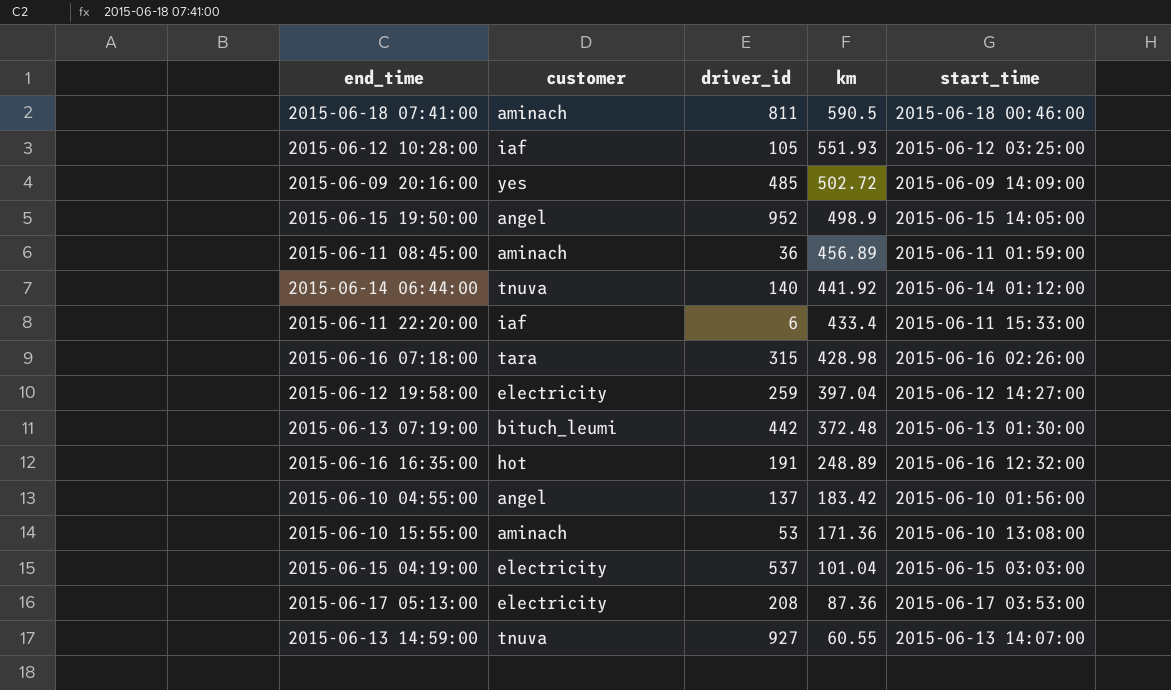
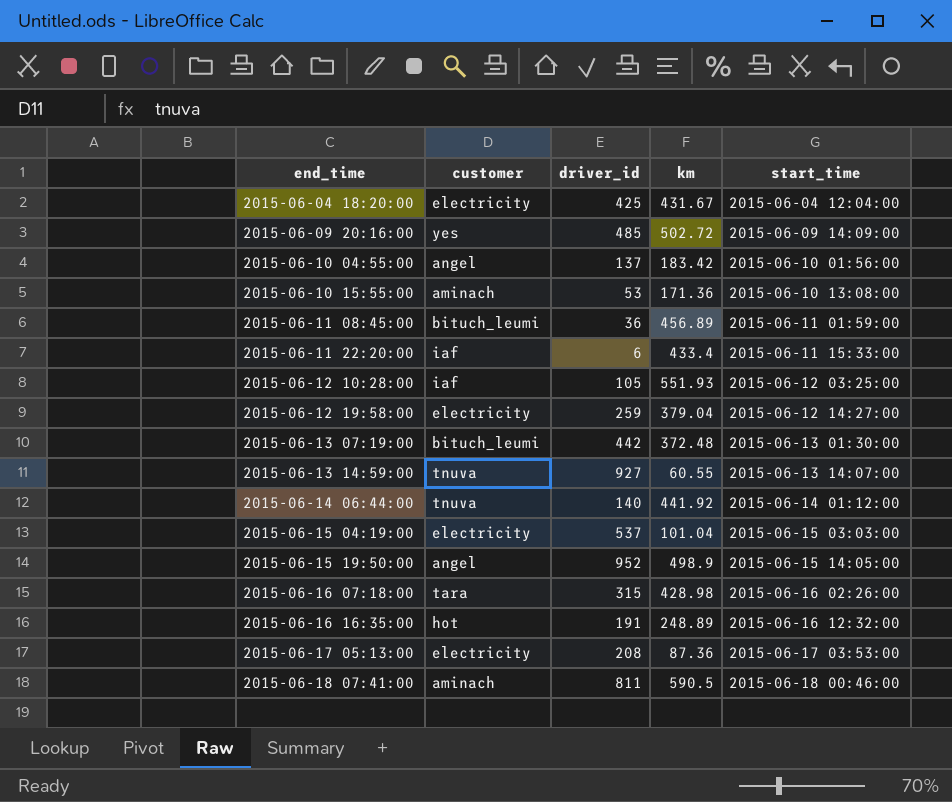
row order: km descending -> end_time ascending
row 2015-06-04 18:20:00: none -> electricity | 425 | 431.67 | 2015-06-04 12:04:00
2015-06-11 08:45:00 | customer: aminach -> bituch_leumi
2015-06-12 19:58:00 | km: 397.04 -> 379.04

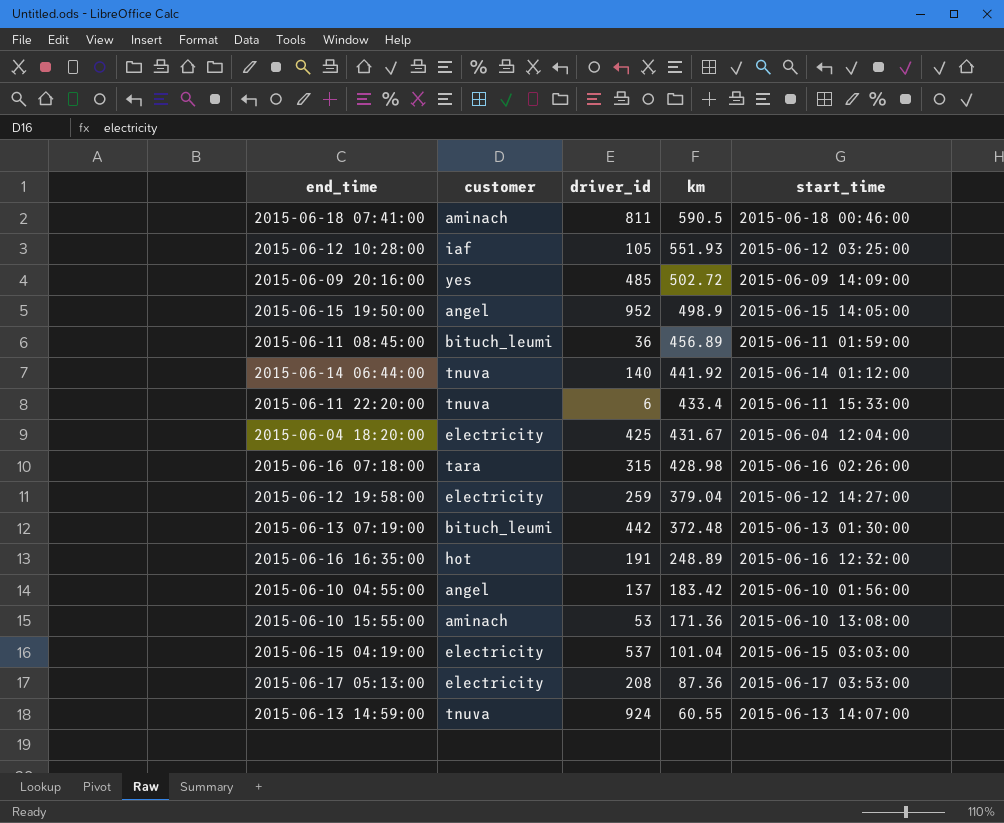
row order: end_time ascending -> km descending
2015-06-11 22:20:00 | customer: iaf -> tnuva
2015-06-13 14:59:00 | driver_id: 927 -> 924

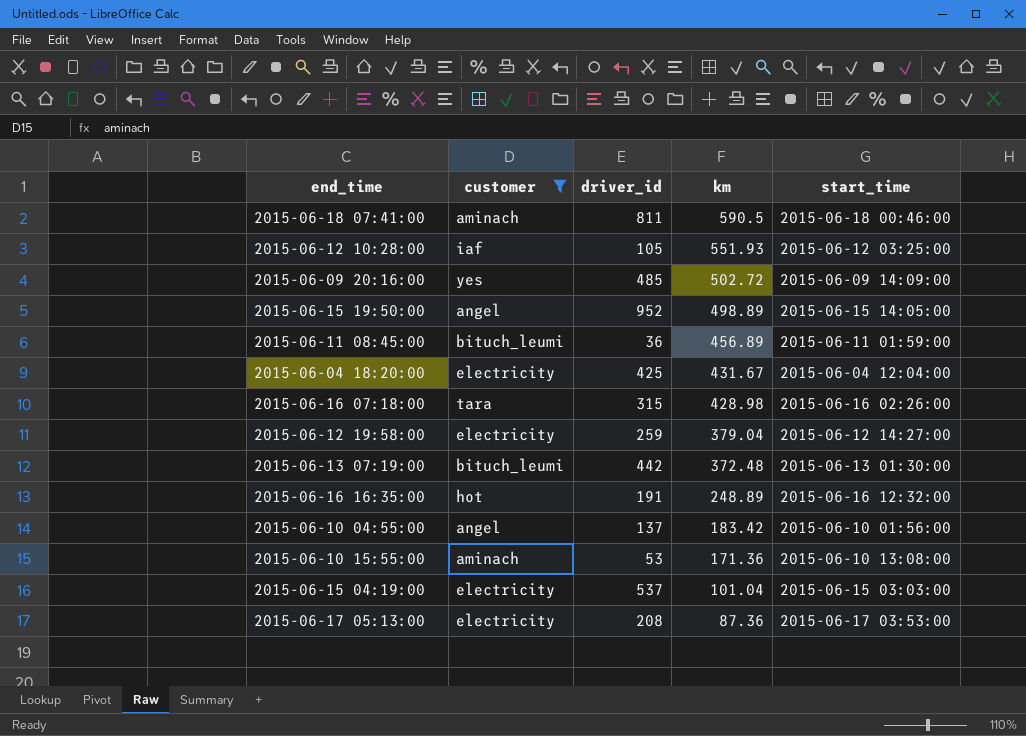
filter: none -> customer != tnuva
2015-06-15 19:50:00 | km: 498.9 -> 498.89

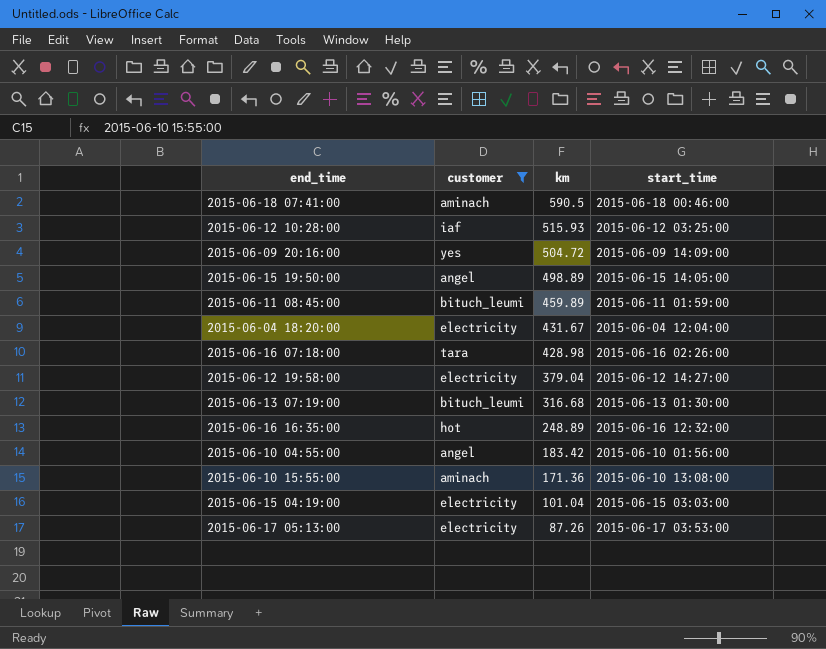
column driver_id | position: 3 -> none
2015-06-12 10:28:00 | km: 551.93 -> 515.93
2015-06-09 20:16:00 | km: 502.72 -> 504.72
2015-06-11 08:45:00 | km: 456.89 -> 459.89
2015-06-13 07:19:00 | km: 372.48 -> 316.68
2015-06-17 05:13:00 | km: 87.36 -> 87.26

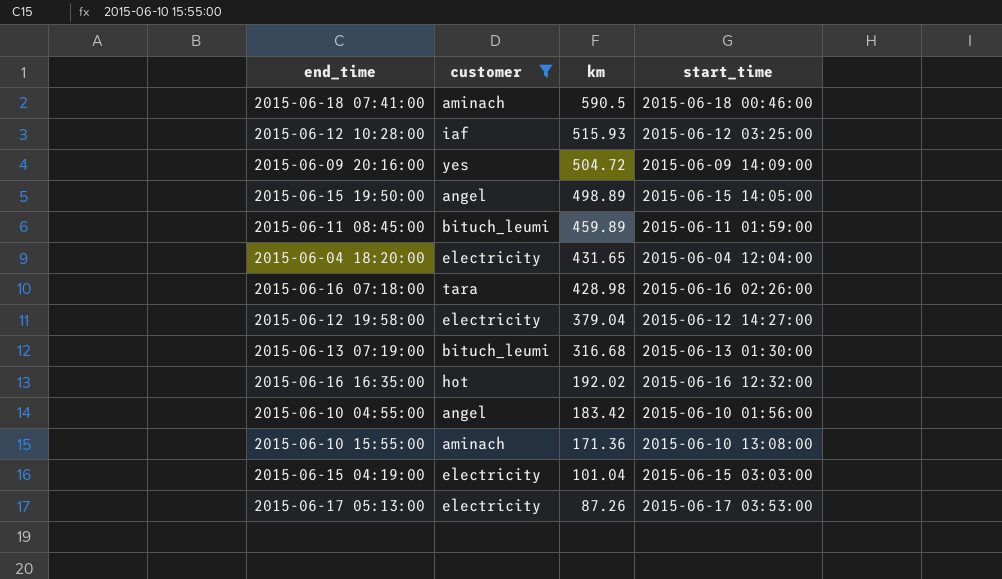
2015-06-04 18:20:00 | km: 431.67 -> 431.65
2015-06-16 16:35:00 | km: 248.89 -> 192.02

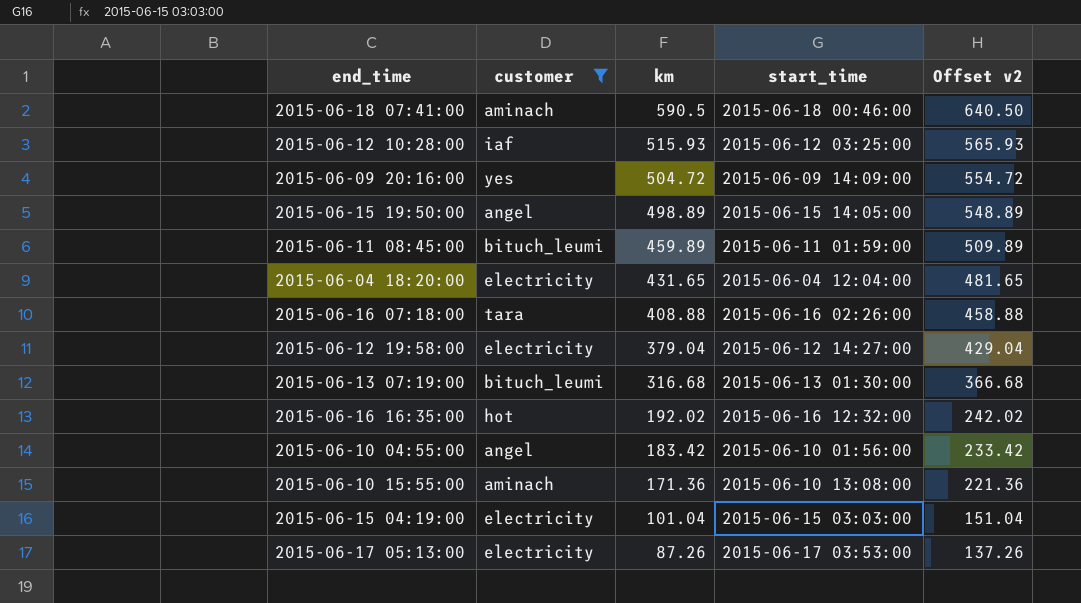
column Offset v2 | formula: none -> [km] + 50
2015-06-16 07:18:00 | km: 428.98 -> 408.88

